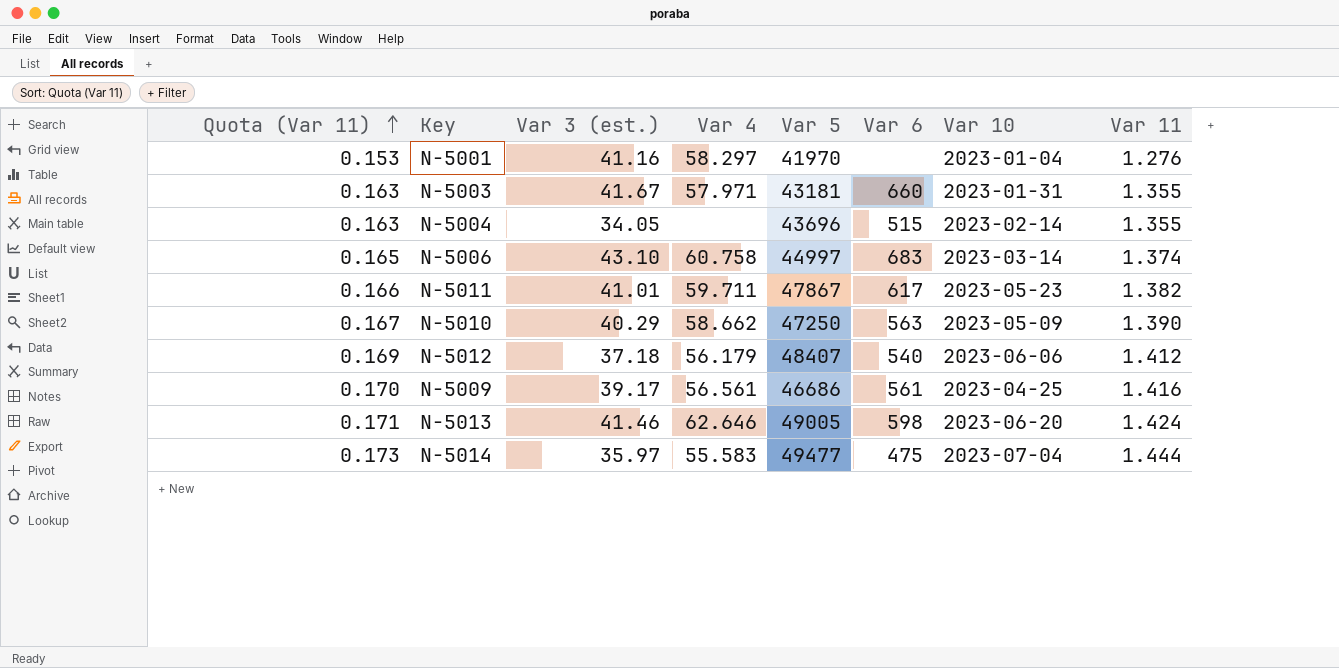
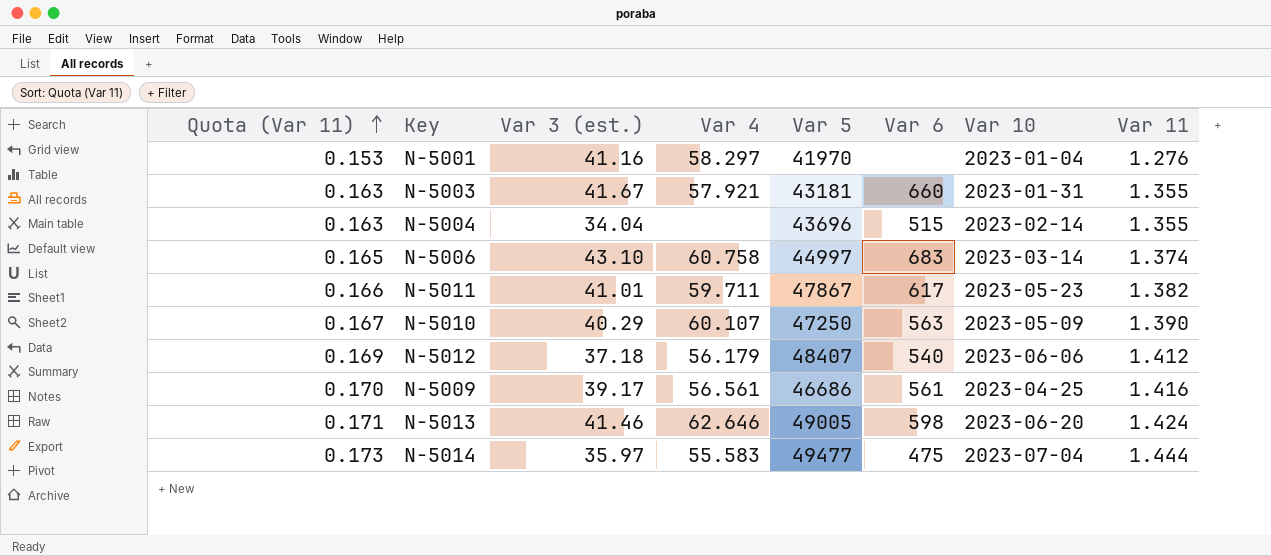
N-5003 | Var 4: 57.971 -> 57.921
N-5004 | Var 3 (est.): 34.05 -> 34.04
N-5010 | Var 4: 58.662 -> 60.107

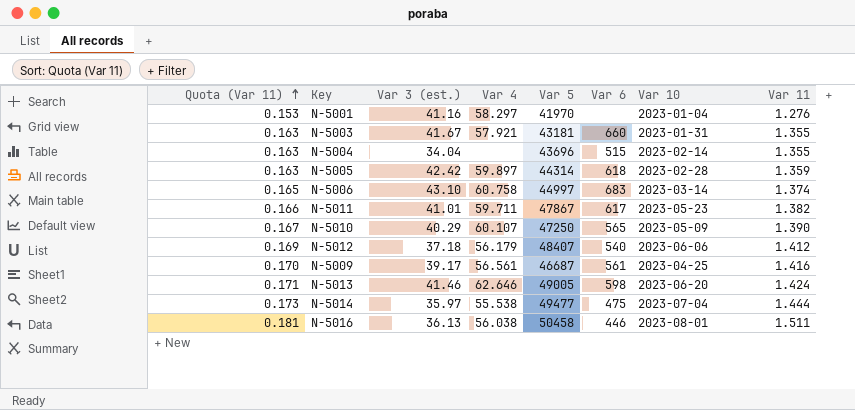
row N-5005: none -> 0.163 | 42.42 | 59.897 | 44314 | 618 | 2023-02-28 | 1.359
N-5010 | Var 6: 563 -> 565
N-5009 | Var 5: 46686 -> 46687
N-5014 | Var 4: 55.583 -> 55.538
row N-5016: none -> 0.181 | 36.13 | 56.038 | 50458 | 446 | 2023-08-01 | 1.511

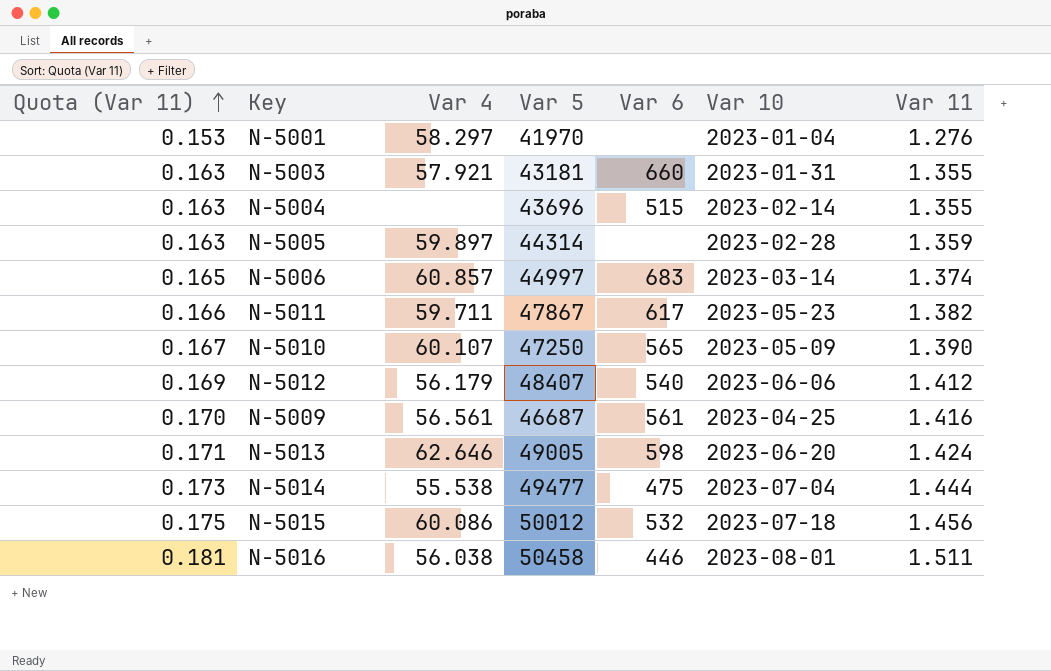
column Var 3 (est.) | position: 3 -> none
N-5005 | Var 6: 618 -> none
N-5006 | Var 4: 60.758 -> 60.857
row N-5015: none -> 0.175 | 60.086 | 50012 | 532 | 2023-07-18 | 1.456

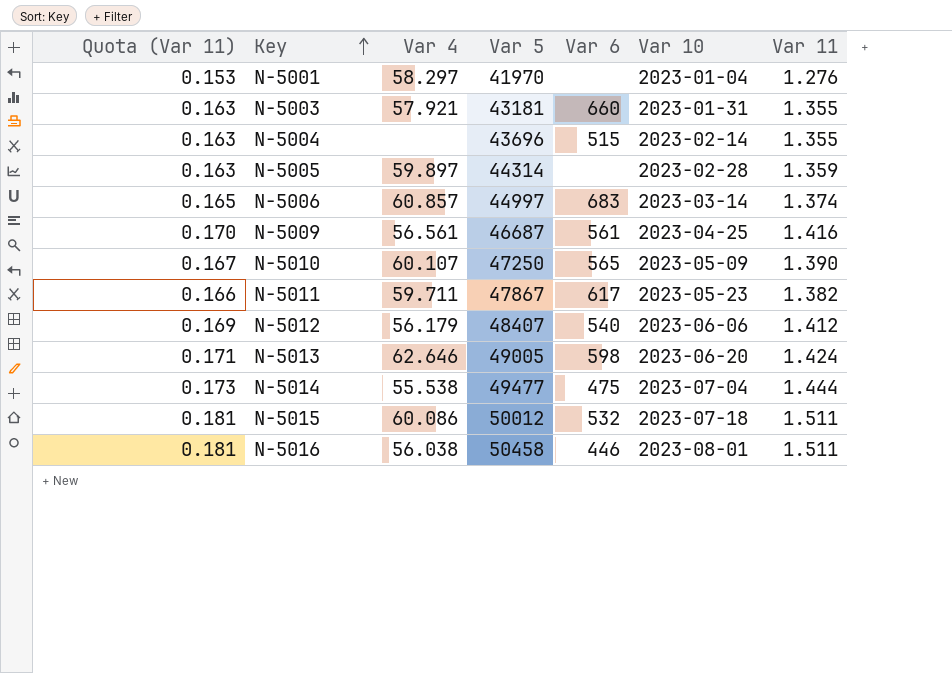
row order: Quota (Var 11) ascending -> Key ascending
N-5015 | Quota (Var 11): 0.175 -> 0.181
N-5015 | Var 11: 1.456 -> 1.511

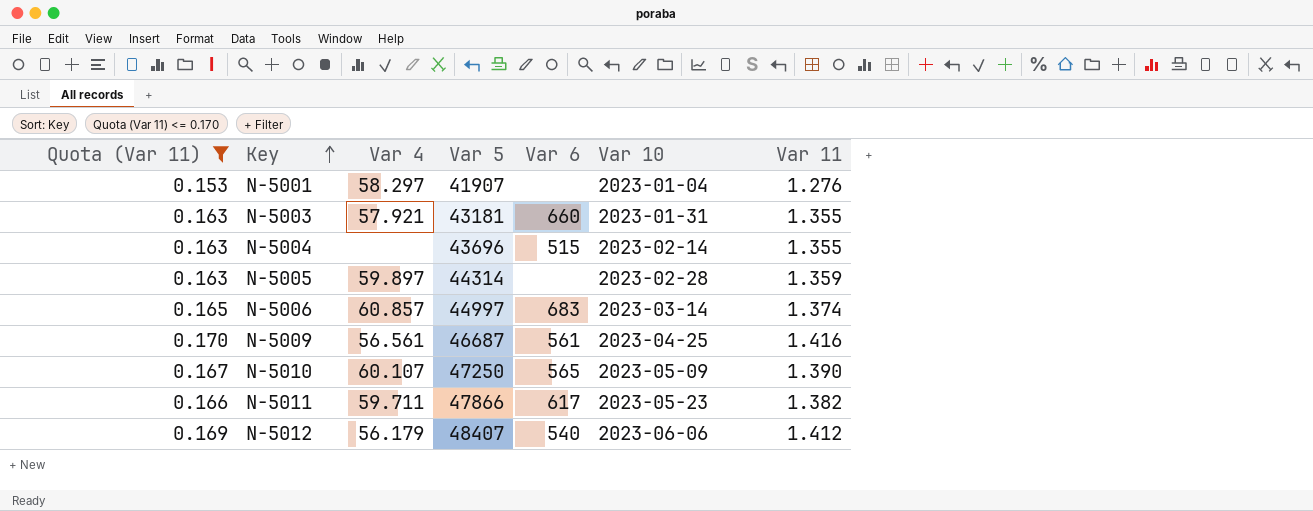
filter: none -> Quota (Var 11) <= 0.170
N-5001 | Var 5: 41970 -> 41907
N-5011 | Var 5: 47867 -> 47866

